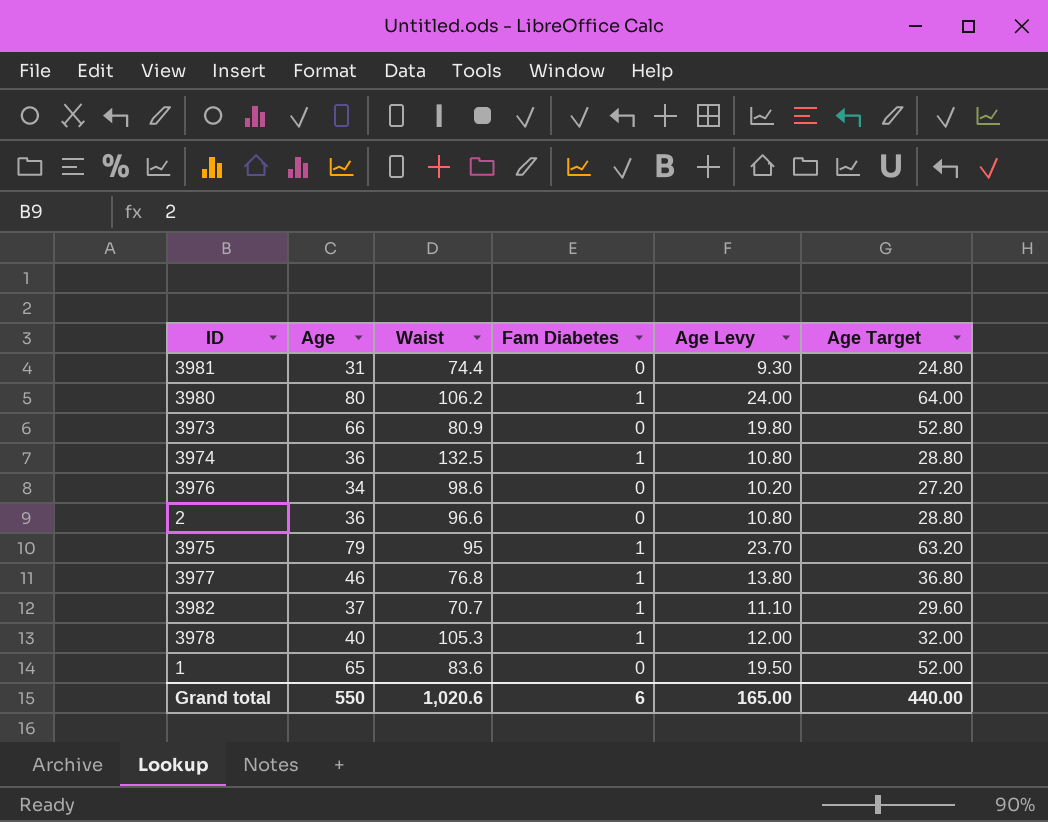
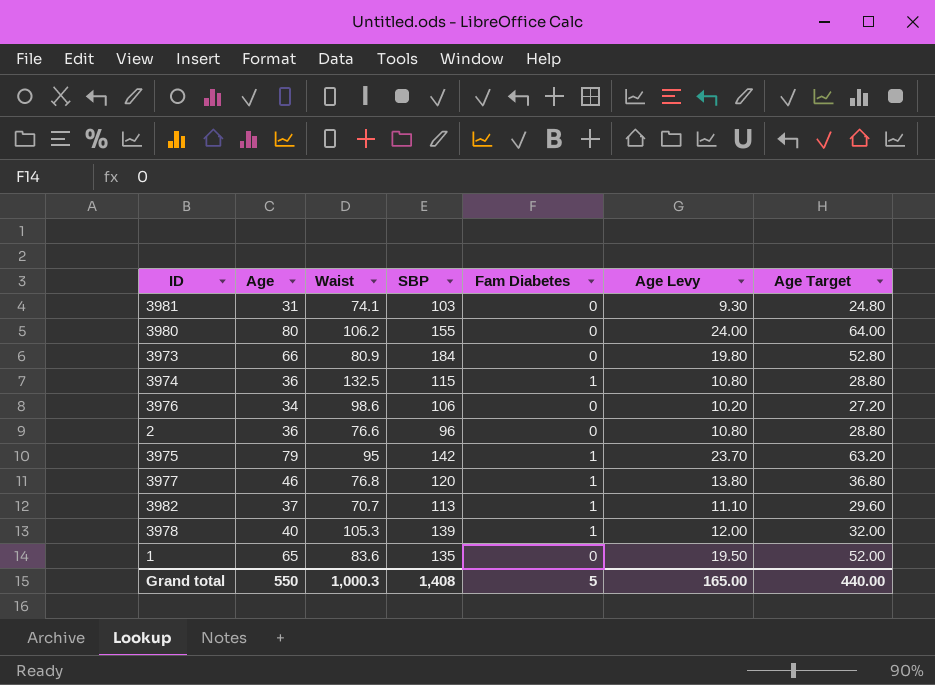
column SBP | position: none -> 4
3981 | Waist: 74.4 -> 74.1
3980 | Fam Diabetes: 1 -> 0
2 | Waist: 96.6 -> 76.6
Grand total | Waist: 1,020.6 -> 1,000.3
Grand total | Fam Diabetes: 6 -> 5

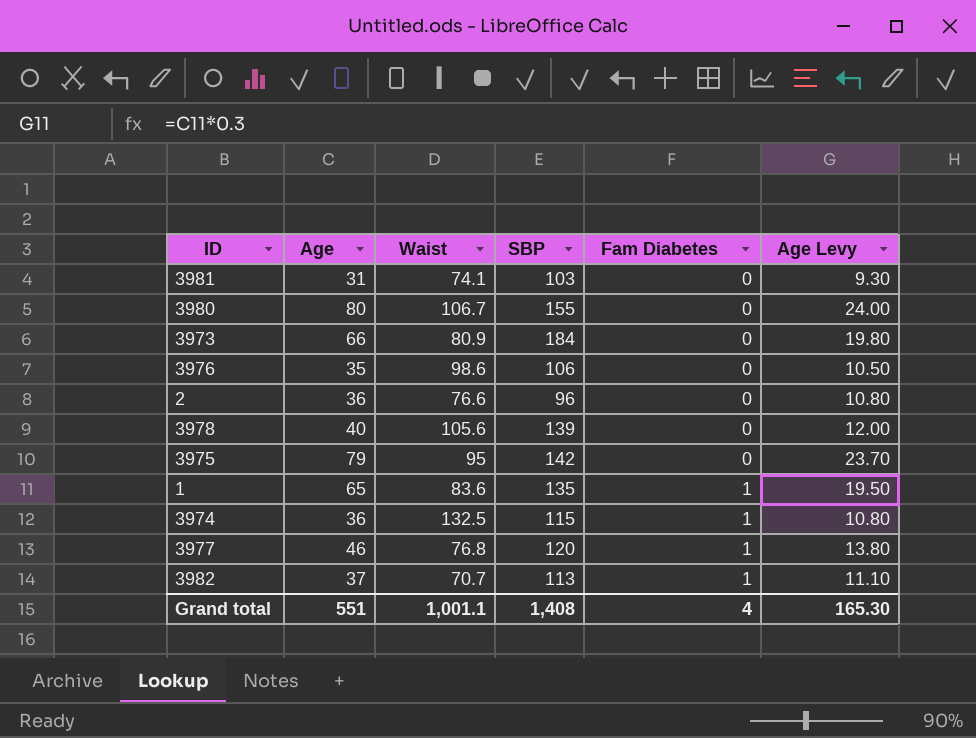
row order: none -> Fam Diabetes ascending
column Age Target | formula: [Age] * 0.8 -> none
3980 | Waist: 106.2 -> 106.7
3976 | Age: 34 -> 35
3976 | Age Levy: 10.20 -> 10.50
3978 | Waist: 105.3 -> 105.6
3978 | Fam Diabetes: 1 -> 0
3975 | Fam Diabetes: 1 -> 0
1 | Fam Diabetes: 0 -> 1
Grand total | Age: 550 -> 551
Grand total | Waist: 1,000.3 -> 1,001.1
Grand total | Fam Diabetes: 5 -> 4
Grand total | Age Levy: 165.00 -> 165.30

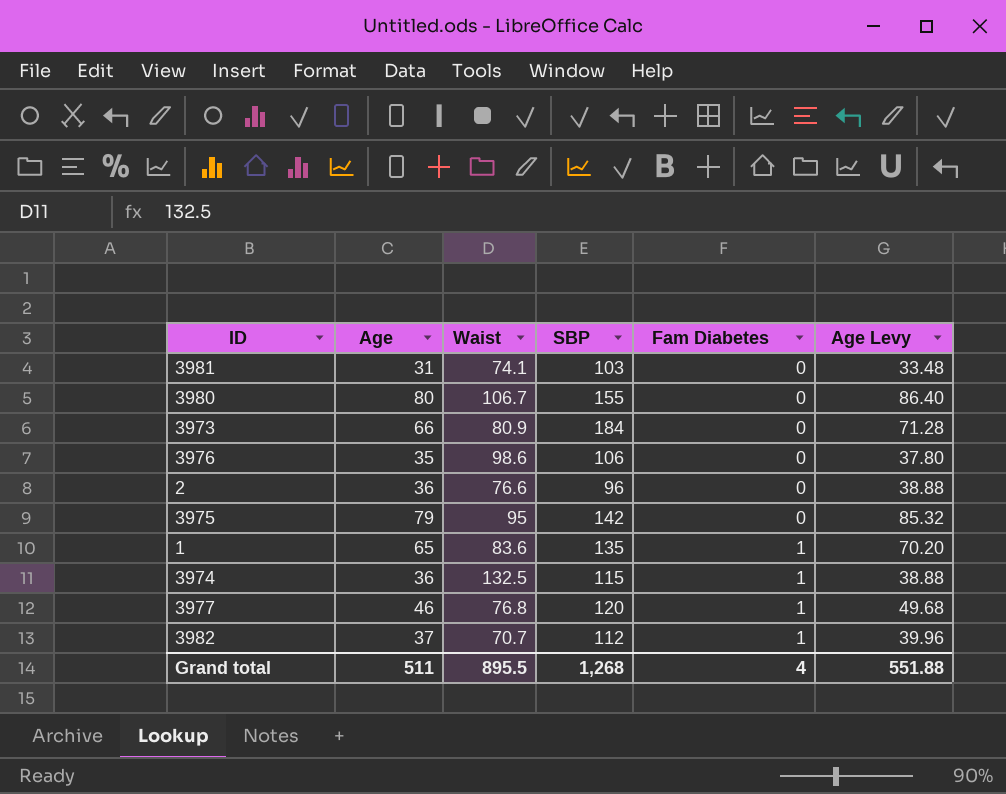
column Age Levy | formula: [Age] * 0.3 -> [Age] * 1.08
row 3978: 40 | 105.6 | 139 | 0 | 12.00 -> none
3982 | SBP: 113 -> 112
Grand total | Age: 551 -> 511
Grand total | Waist: 1,001.1 -> 895.5
Grand total | SBP: 1,408 -> 1,268
Grand total | Age Levy: 165.30 -> 551.88

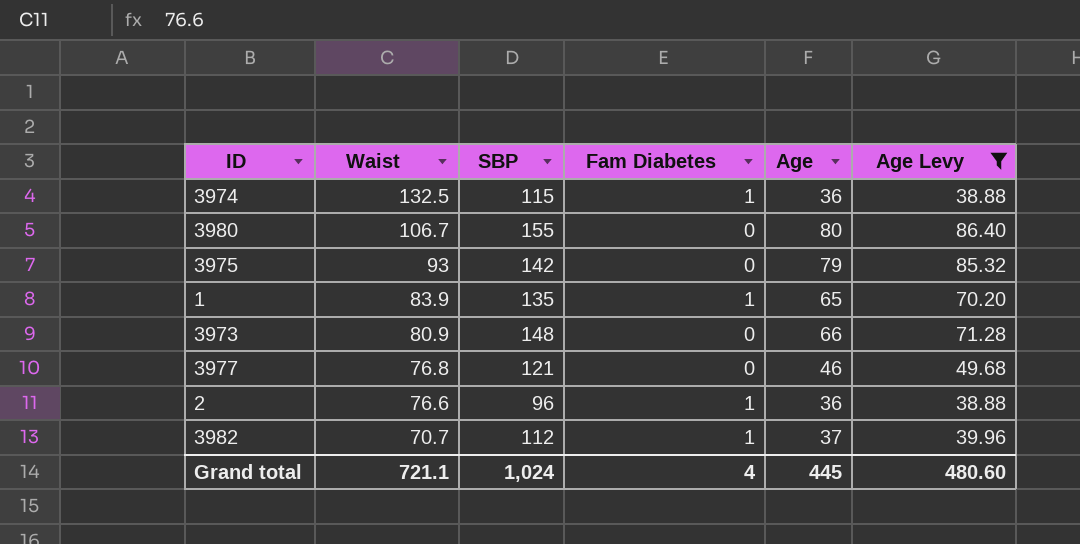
filter: none -> Age Levy >= 38.88
row order: Fam Diabetes ascending -> Waist descending
column Age | position: 2 -> 5
3975 | Waist: 95 -> 93
1 | Waist: 83.6 -> 83.9
3973 | SBP: 184 -> 148
3977 | SBP: 120 -> 121
3977 | Fam Diabetes: 1 -> 0
2 | Fam Diabetes: 0 -> 1
Grand total | Waist: 895.5 -> 721.1
Grand total | SBP: 1,268 -> 1,024
Grand total | Age: 511 -> 445
Grand total | Age Levy: 551.88 -> 480.60

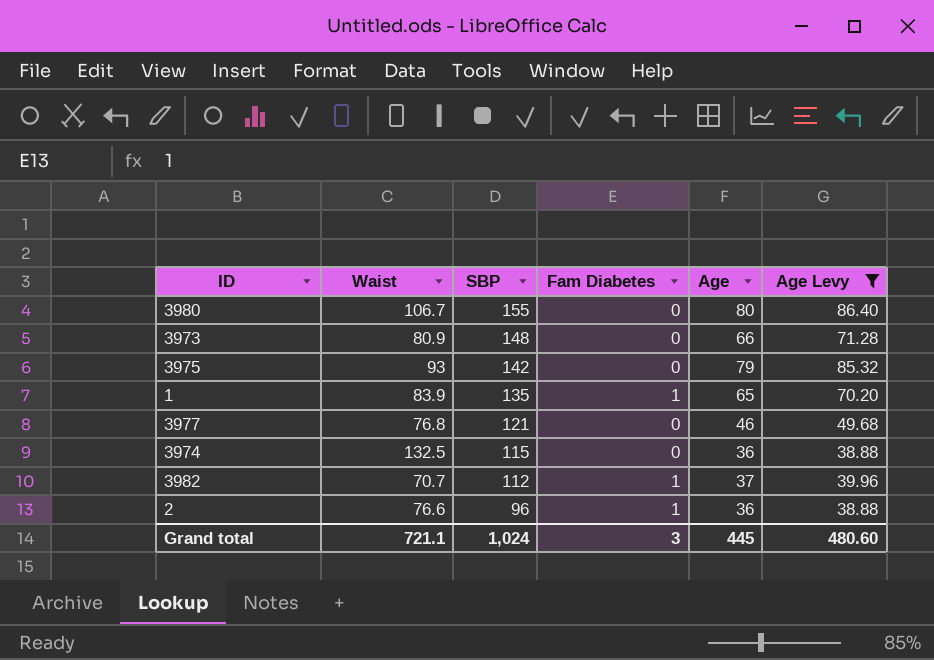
row order: Waist descending -> SBP descending
3974 | Fam Diabetes: 1 -> 0
Grand total | Fam Diabetes: 4 -> 3

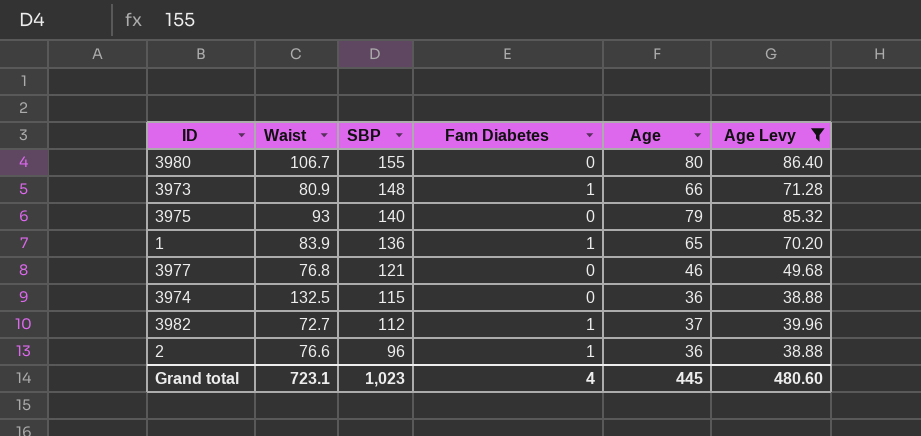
3973 | Fam Diabetes: 0 -> 1
3975 | SBP: 142 -> 140
1 | SBP: 135 -> 136
3982 | Waist: 70.7 -> 72.7
Grand total | Waist: 721.1 -> 723.1
Grand total | SBP: 1,024 -> 1,023
Grand total | Fam Diabetes: 3 -> 4

